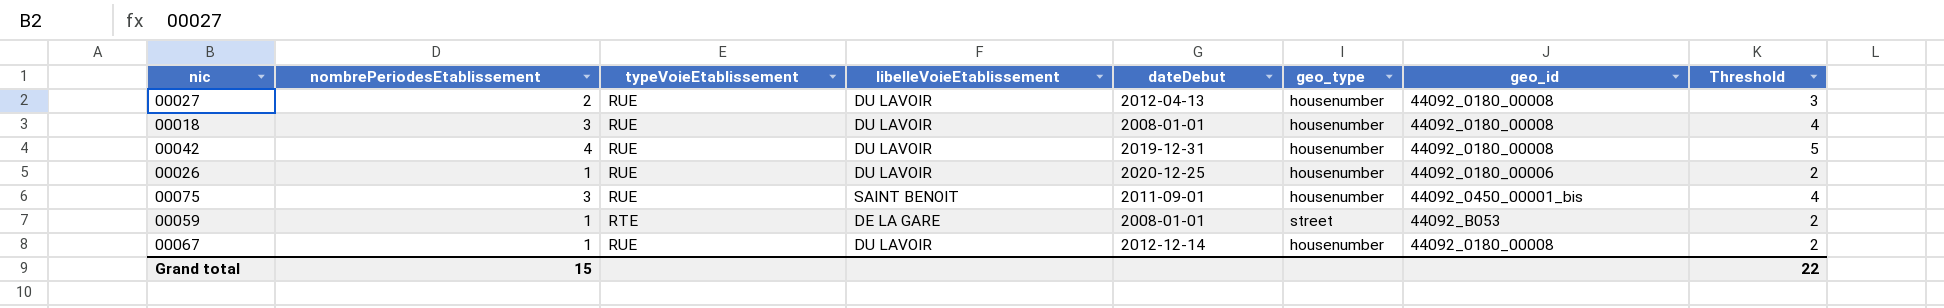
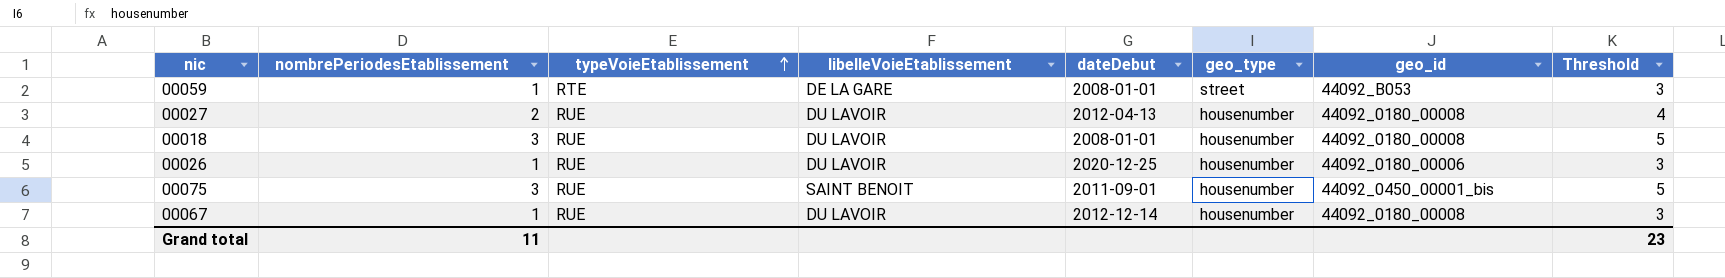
row order: none -> typeVoieEtablissement ascending
column Threshold | formula: [nombrePeriodesEtablissement] + 1 -> [nombrePeriodesEtablissement] + 2
row 00042: 4 | RUE | DU LAVOIR | 2019-12-31 | housenumber | 44092_0180_00008 | 5 -> none
Grand total | nombrePeriodesEtablissement: 15 -> 11
Grand total | Threshold: 22 -> 23

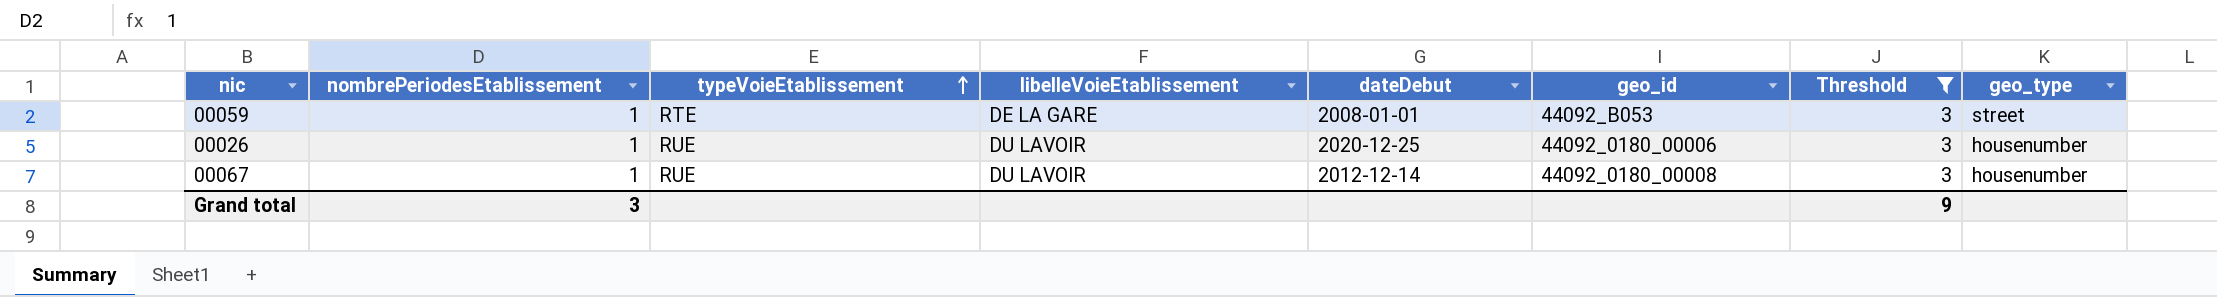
filter: none -> Threshold = 3
column geo_type | position: 6 -> 8
Grand total | nombrePeriodesEtablissement: 11 -> 3
Grand total | Threshold: 23 -> 9

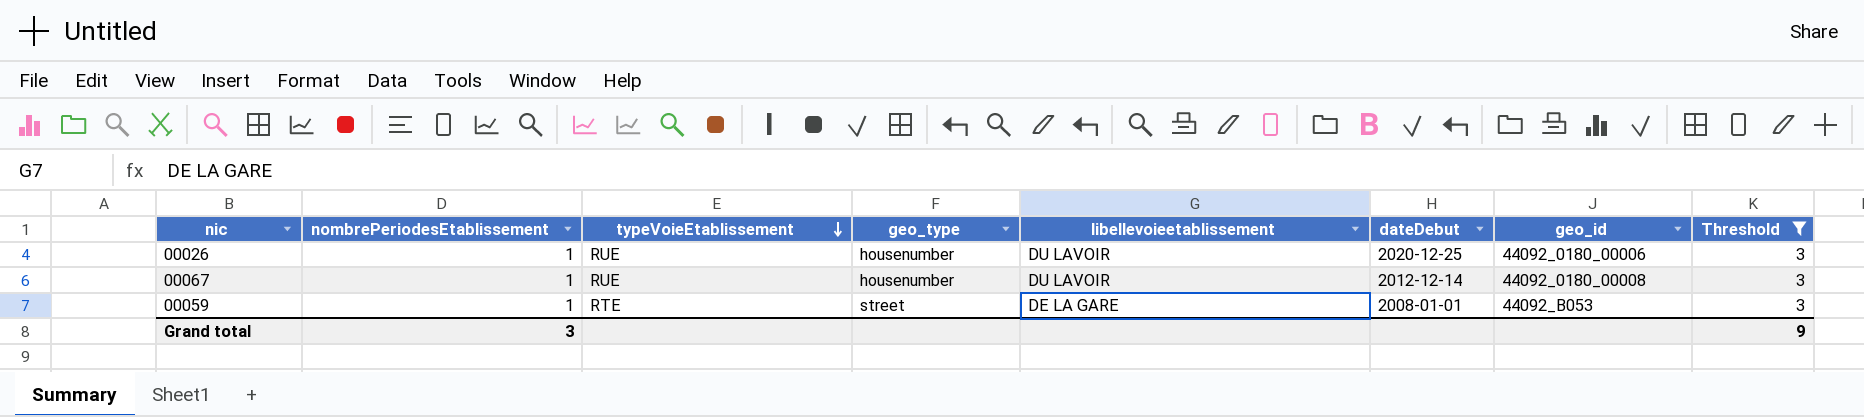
row order: typeVoieEtablissement ascending -> typeVoieEtablissement descending
column geo_type | position: 8 -> 4
column name: libelleVoieEtablissement -> libellevoieetablissement

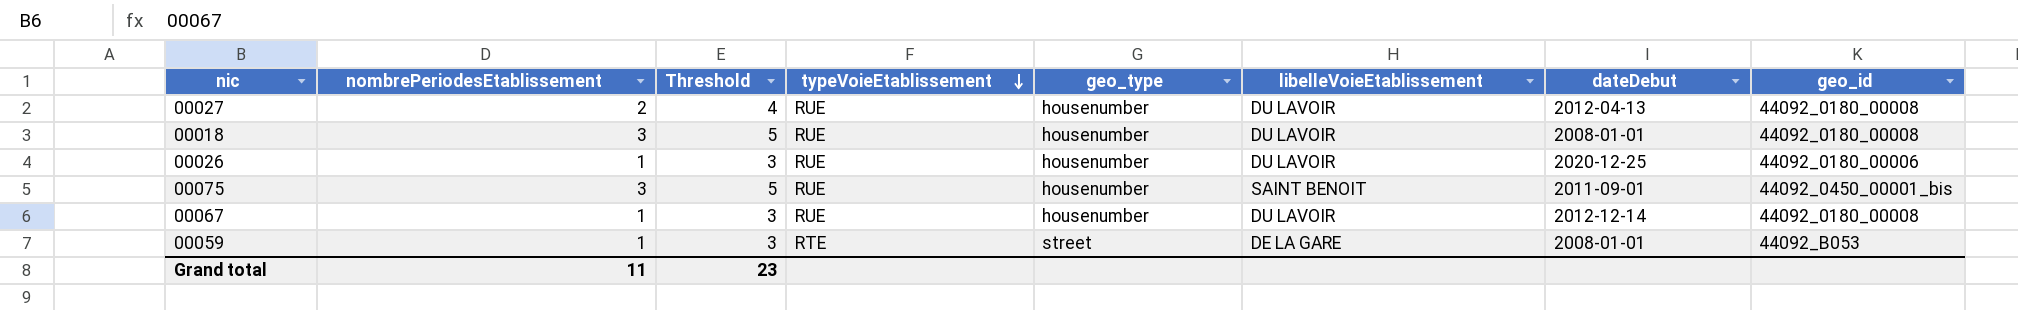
filter: Threshold = 3 -> none
column Threshold | position: 8 -> 3
column name: libellevoieetablissement -> libelleVoieEtablissement
Grand total | nombrePeriodesEtablissement: 3 -> 11
Grand total | Threshold: 9 -> 23

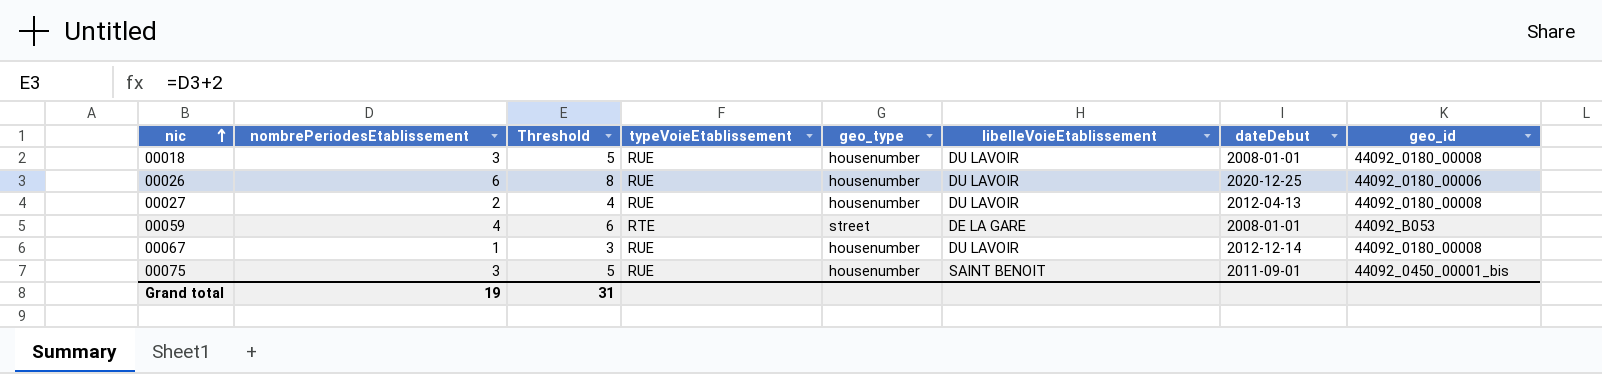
row order: typeVoieEtablissement descending -> nic ascending
00026 | nombrePeriodesEtablissement: 1 -> 6
00026 | Threshold: 3 -> 8
00059 | nombrePeriodesEtablissement: 1 -> 4
00059 | Threshold: 3 -> 6
Grand total | nombrePeriodesEtablissement: 11 -> 19
Grand total | Threshold: 23 -> 31

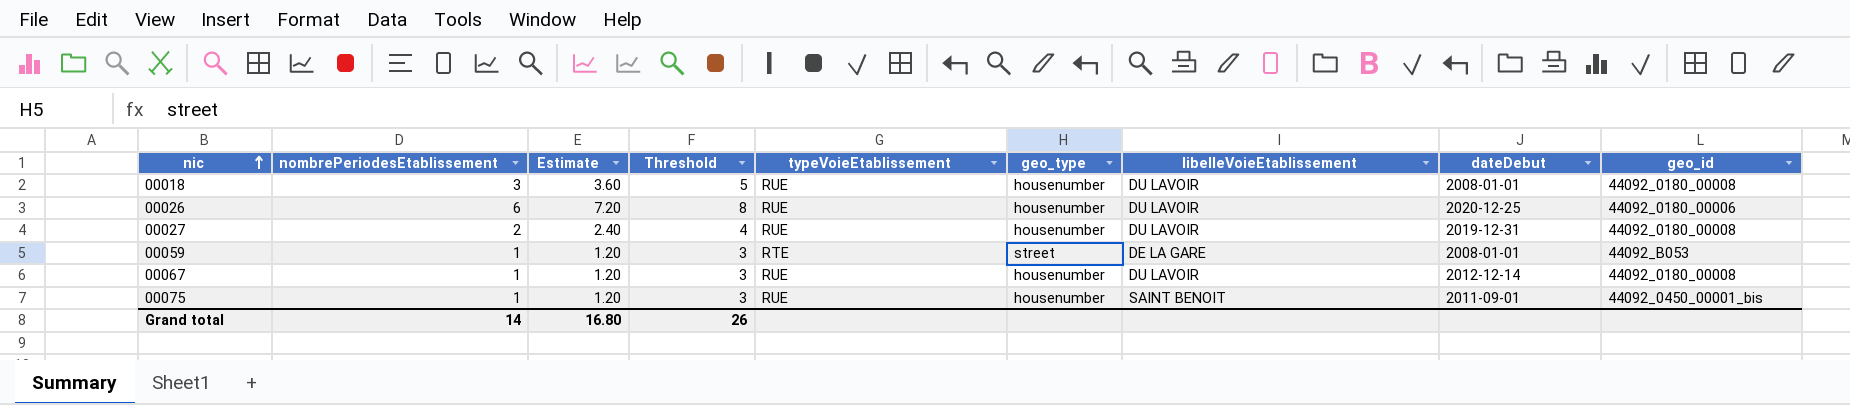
column Estimate | formula: none -> [nombrePeriodesEtablissement] * 1.2
00027 | dateDebut: 2012-04-13 -> 2019-12-31
00059 | nombrePeriodesEtablissement: 4 -> 1
00059 | Threshold: 6 -> 3
00075 | nombrePeriodesEtablissement: 3 -> 1
00075 | Threshold: 5 -> 3
Grand total | nombrePeriodesEtablissement: 19 -> 14
Grand total | Threshold: 31 -> 26

